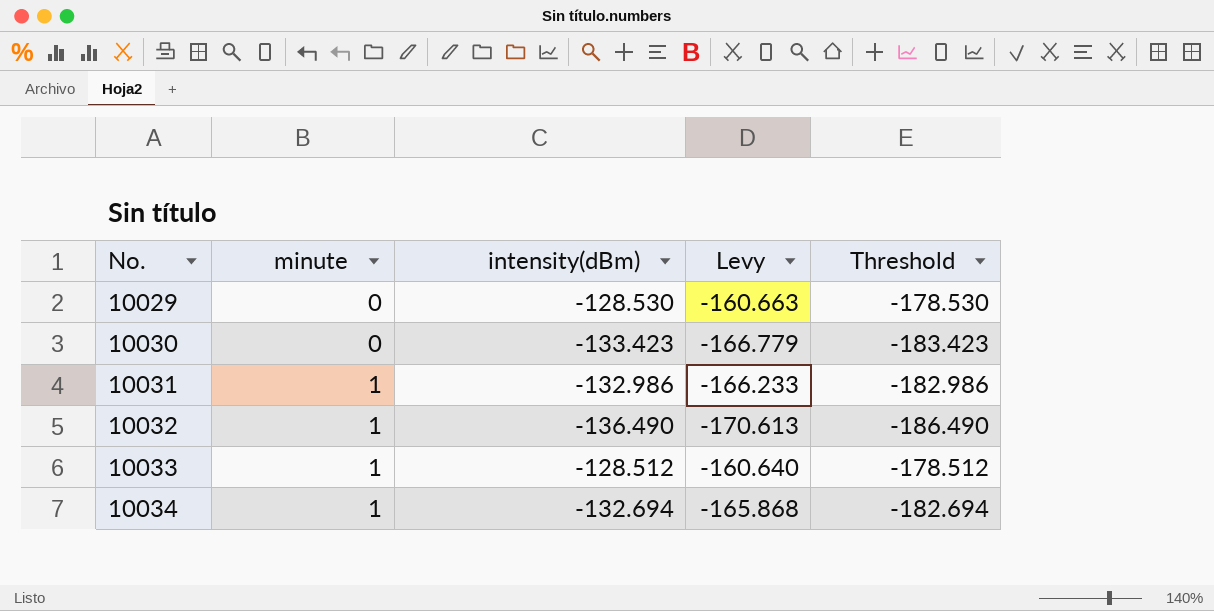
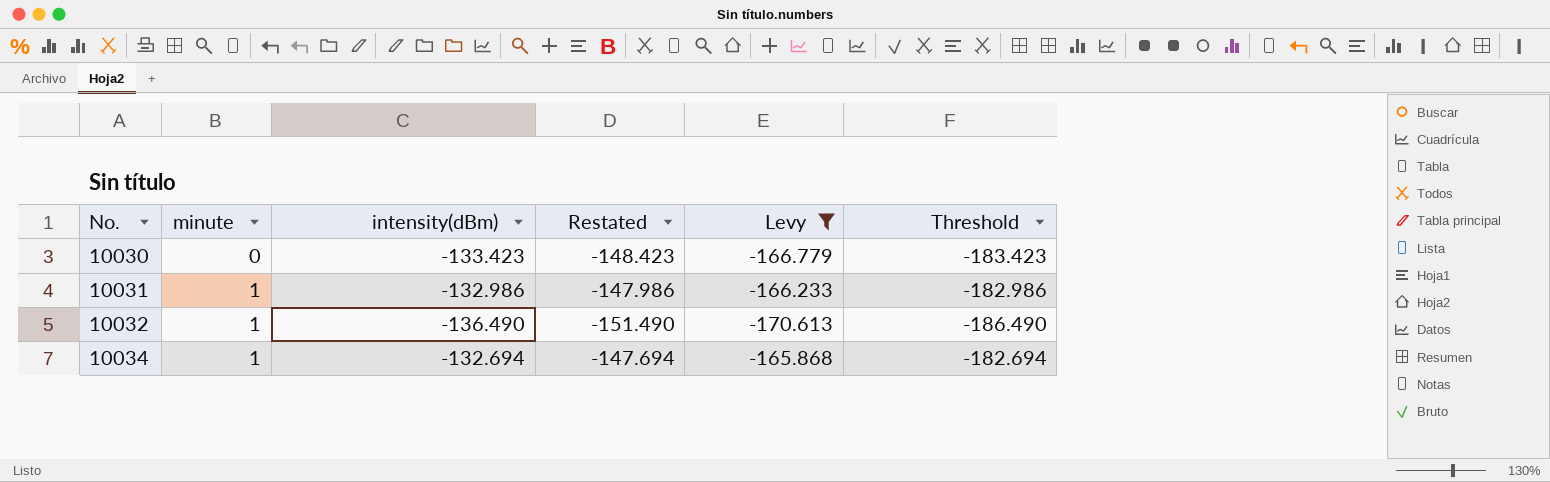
filter: none -> Levy <= -165.868
column Restated | formula: none -> [intensity(dBm)] - 15

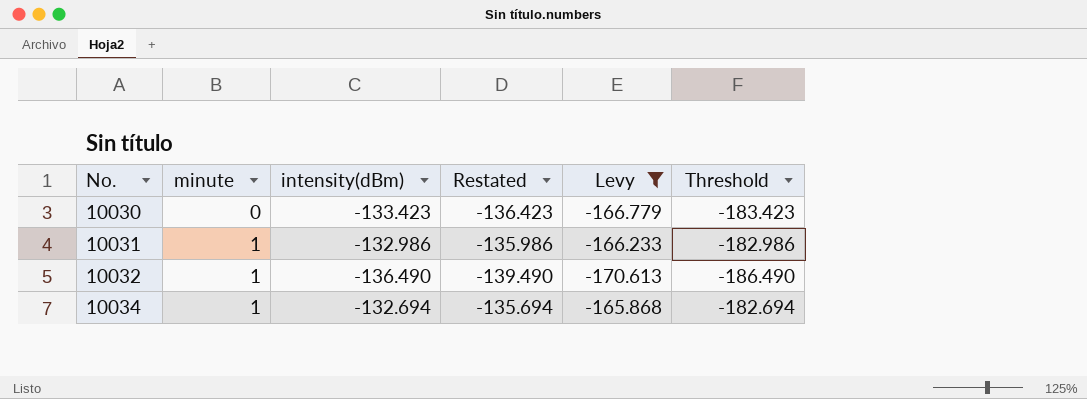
column Restated | formula: [intensity(dBm)] - 15 -> [intensity(dBm)] - 3

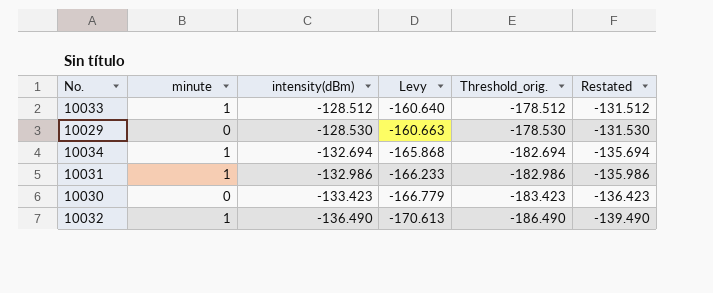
filter: Levy <= -165.868 -> none
row order: No. ascending -> intensity(dBm) descending
column name: Threshold -> Threshold_orig.
column Restated | position: 4 -> 6

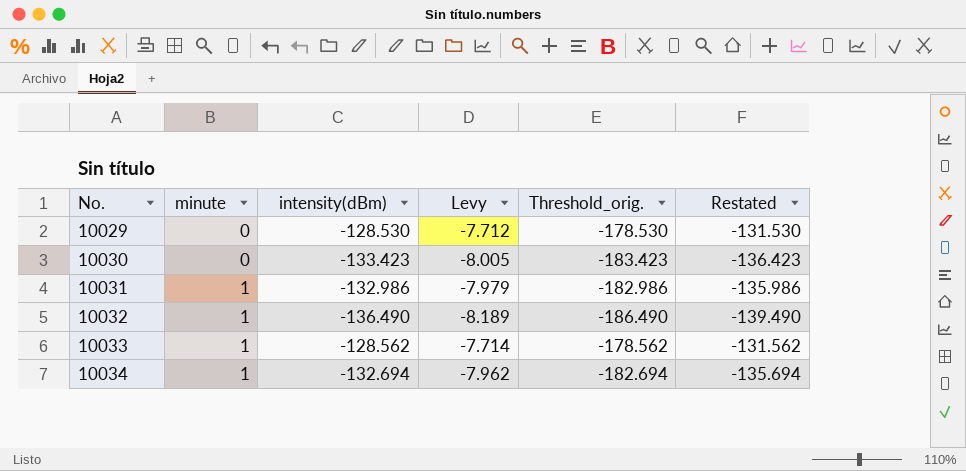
row order: intensity(dBm) descending -> No. ascending
column Levy | formula: [intensity(dBm)] * 1.25 -> [intensity(dBm)] * 0.06
10033 | intensity(dBm): -128.512 -> -128.562
10033 | Threshold_orig.: -178.512 -> -178.562
10033 | Restated: -131.512 -> -131.562

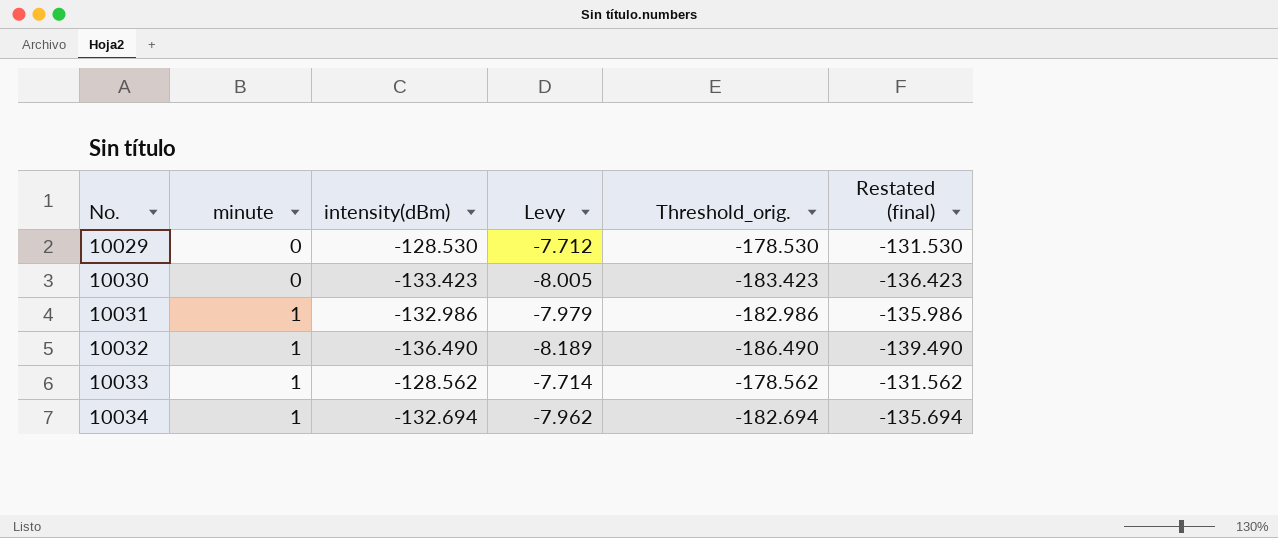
column name: Restated -> Restated (final)

